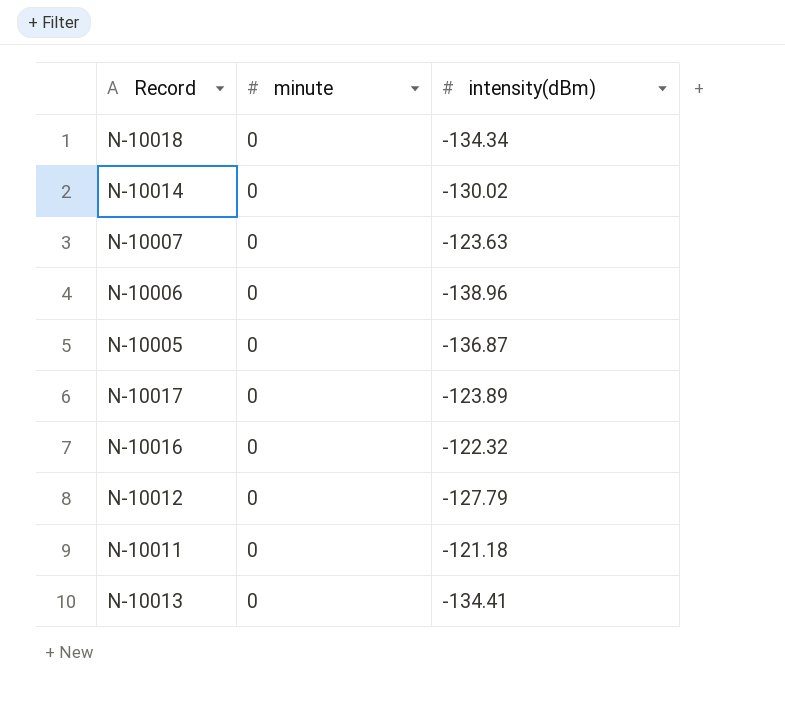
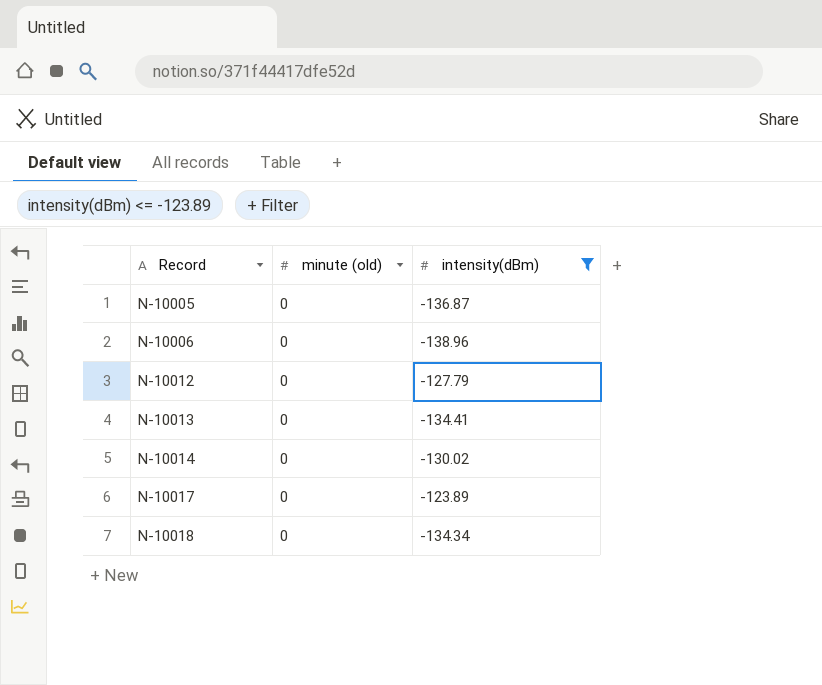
filter: none -> intensity(dBm) <= -123.89
row order: none -> Record ascending
column name: minute -> minute (old)

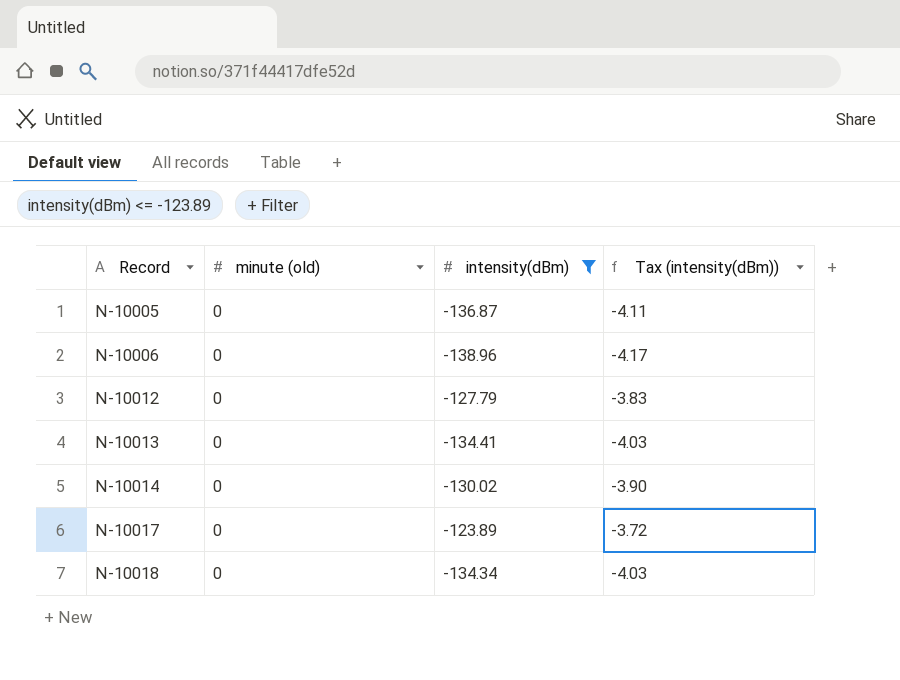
column Tax (intensity(dBm)) | formula: none -> [intensity(dBm)] * 0.03

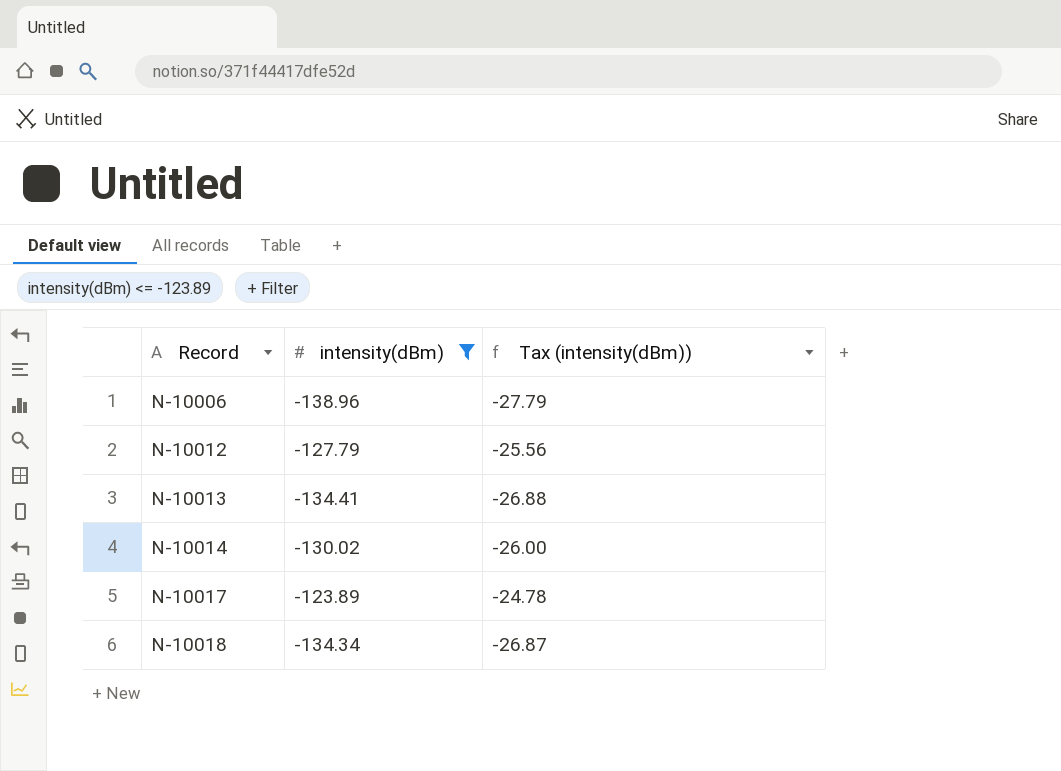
column minute (old) | position: 2 -> none
column Tax (intensity(dBm)) | formula: [intensity(dBm)] * 0.03 -> [intensity(dBm)] * 0.2
row N-10005: 0 | -136.87 | -4.11 -> none

